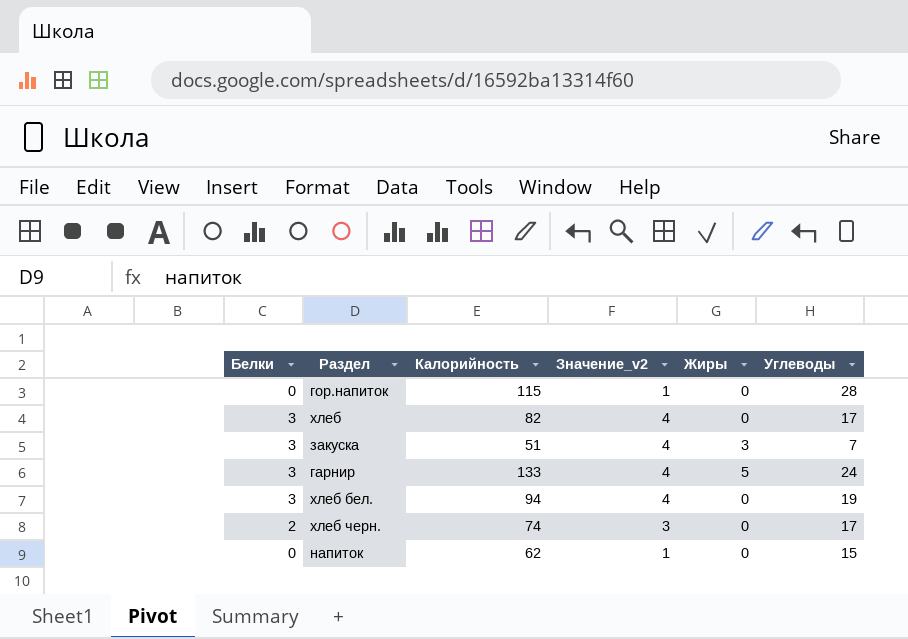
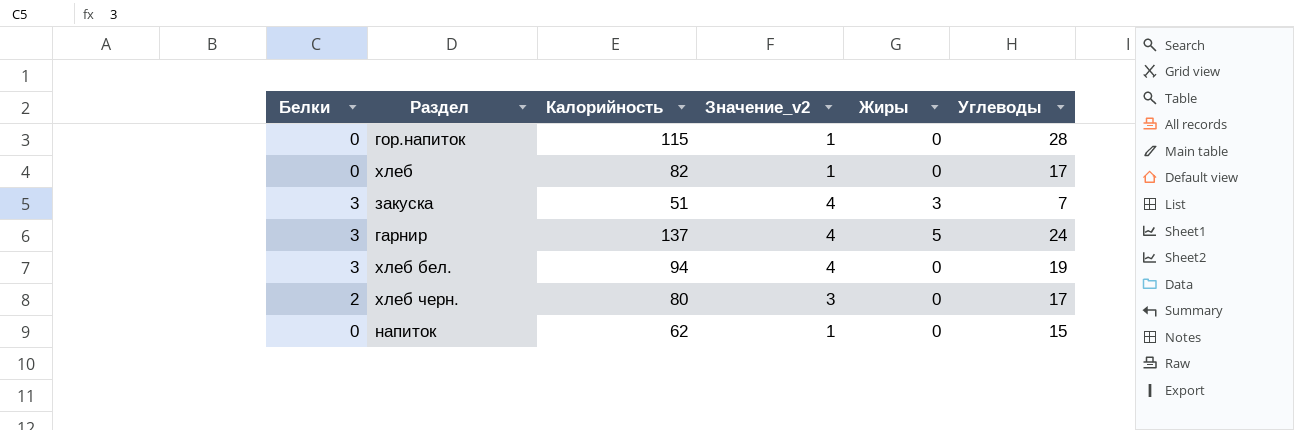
хлеб | Белки: 3 -> 0
хлеб | Значение_v2: 4 -> 1
гарнир | Калорийность: 133 -> 137
хлеб черн. | Калорийность: 74 -> 80

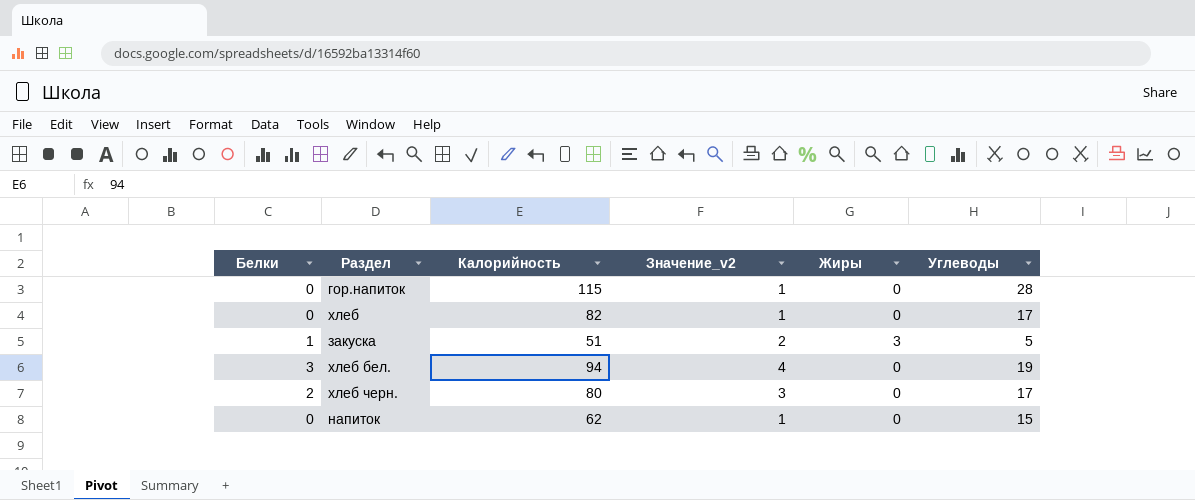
row гарнир: 3 | 137 | 4 | 5 | 24 -> none
закуска | Белки: 3 -> 1
закуска | Значение_v2: 4 -> 2
закуска | Углеводы: 7 -> 5

